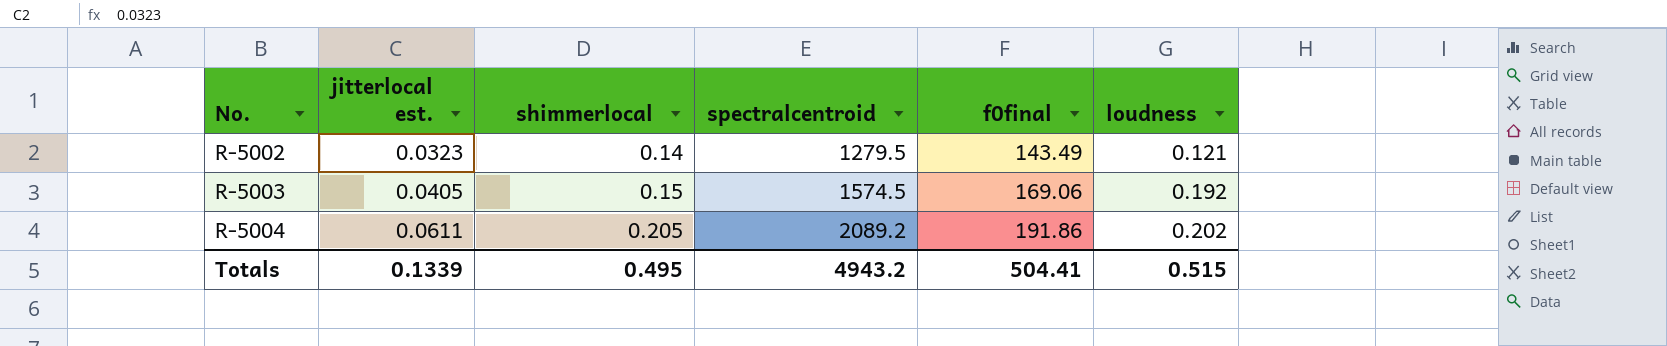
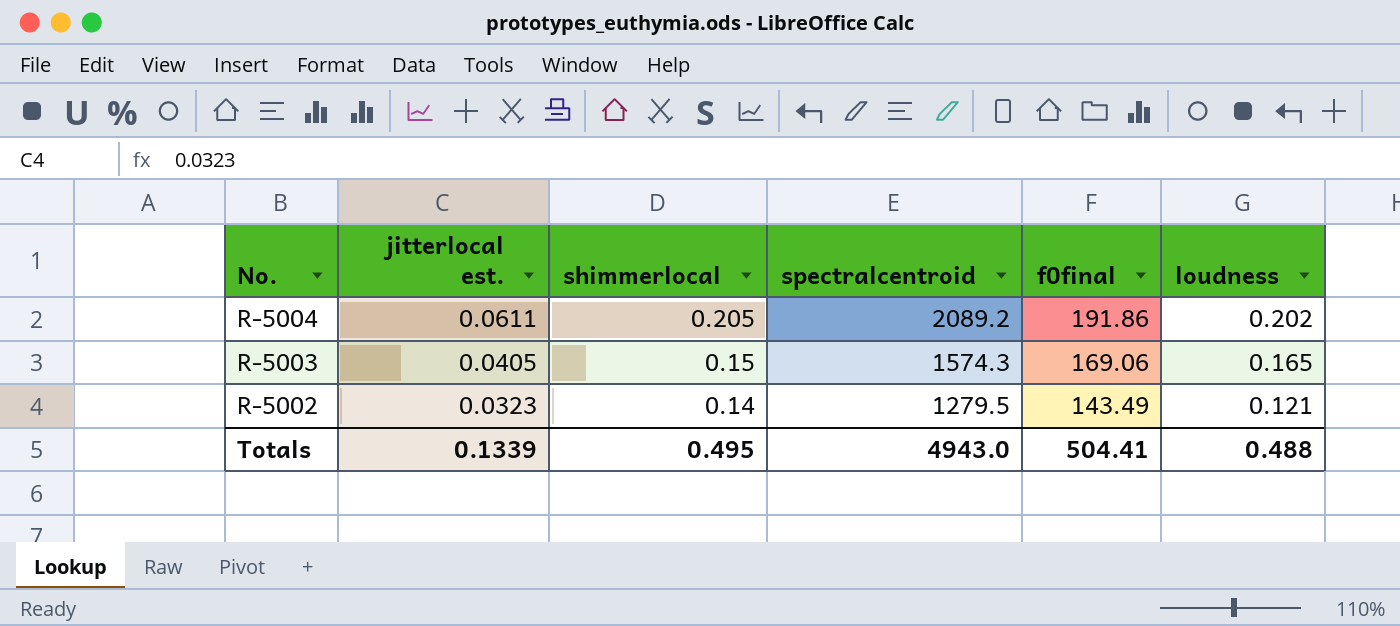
row order: No. ascending -> No. descending
R-5003 | spectralcentroid: 1574.5 -> 1574.3
R-5003 | loudness: 0.192 -> 0.165
Totals | spectralcentroid: 4943.2 -> 4943.0
Totals | loudness: 0.515 -> 0.488

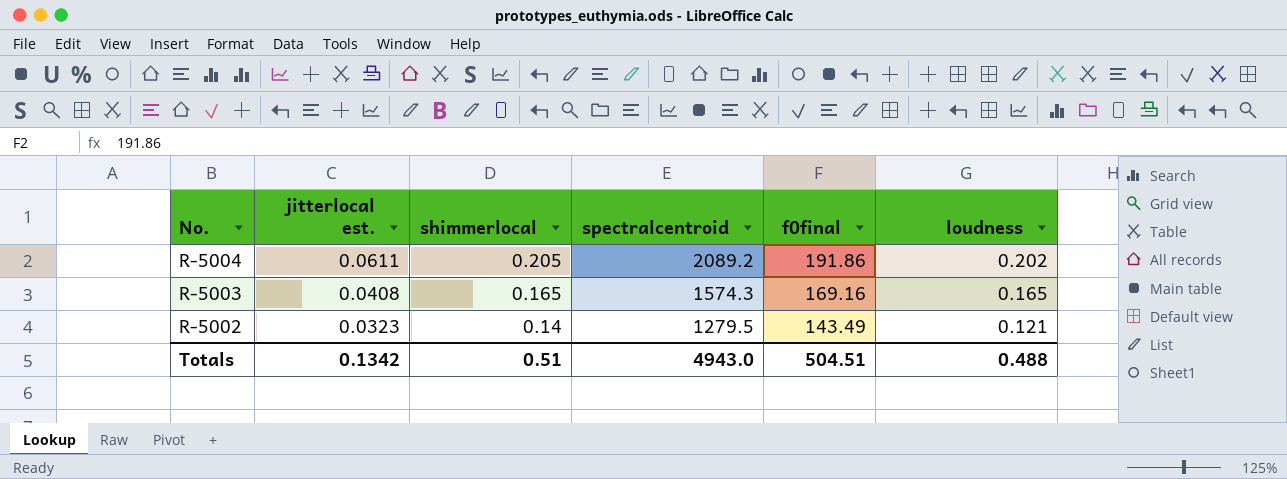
R-5003 | jitterlocal est.: 0.0405 -> 0.0408
R-5003 | shimmerlocal: 0.15 -> 0.165
R-5003 | f0final: 169.06 -> 169.16
Totals | jitterlocal est.: 0.1339 -> 0.1342
Totals | shimmerlocal: 0.495 -> 0.51
Totals | f0final: 504.41 -> 504.51

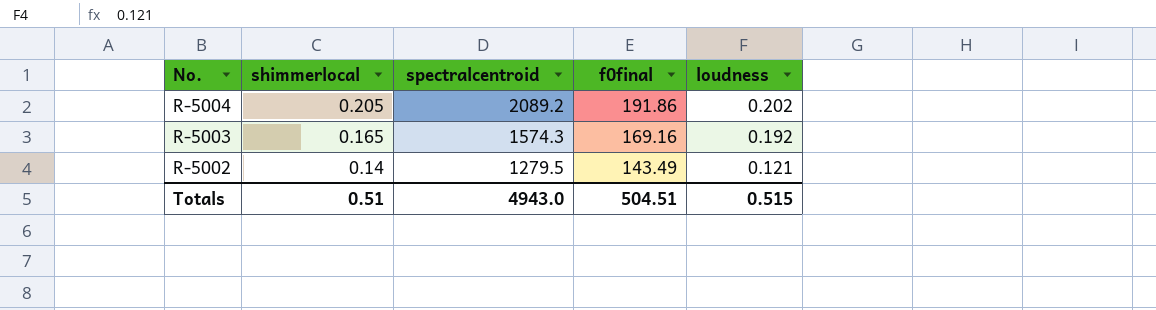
column jitterlocal est. | position: 2 -> none
R-5003 | loudness: 0.165 -> 0.192
Totals | loudness: 0.488 -> 0.515

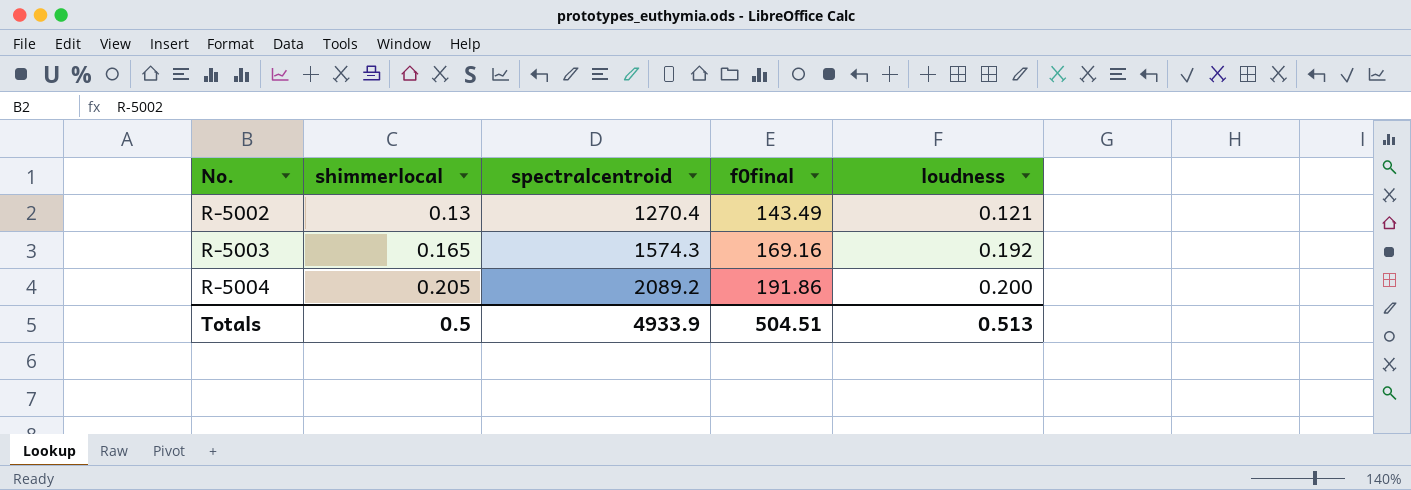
row order: No. descending -> No. ascending
R-5002 | shimmerlocal: 0.14 -> 0.13
R-5002 | spectralcentroid: 1279.5 -> 1270.4
R-5004 | loudness: 0.202 -> 0.200
Totals | shimmerlocal: 0.51 -> 0.5
Totals | spectralcentroid: 4943.0 -> 4933.9
Totals | loudness: 0.515 -> 0.513

